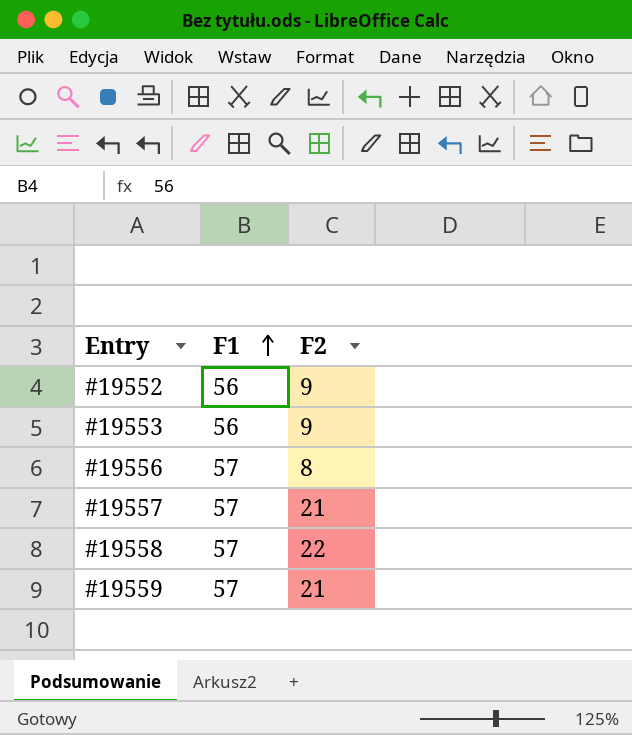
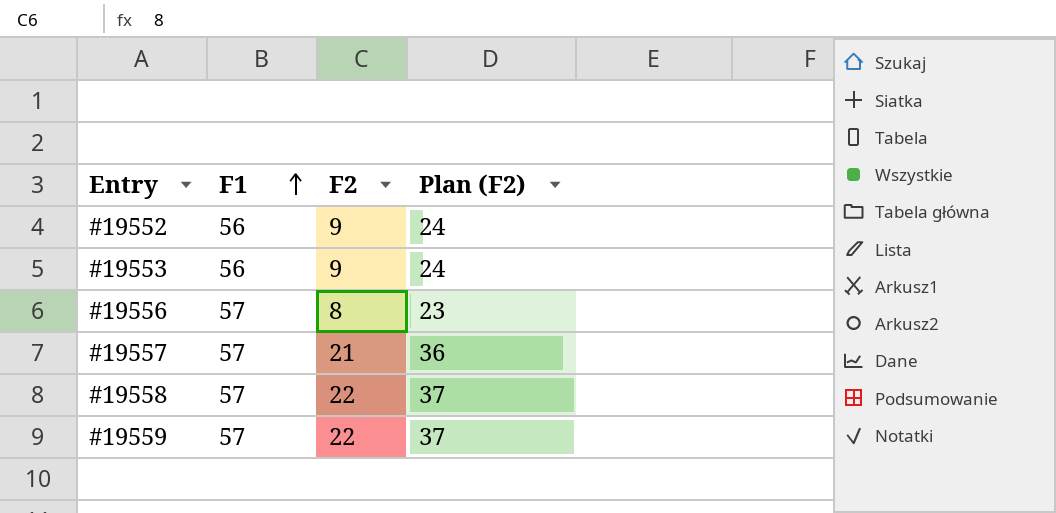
column Plan (F2) | formula: none -> [F2] + 15
#19559 | F2: 21 -> 22

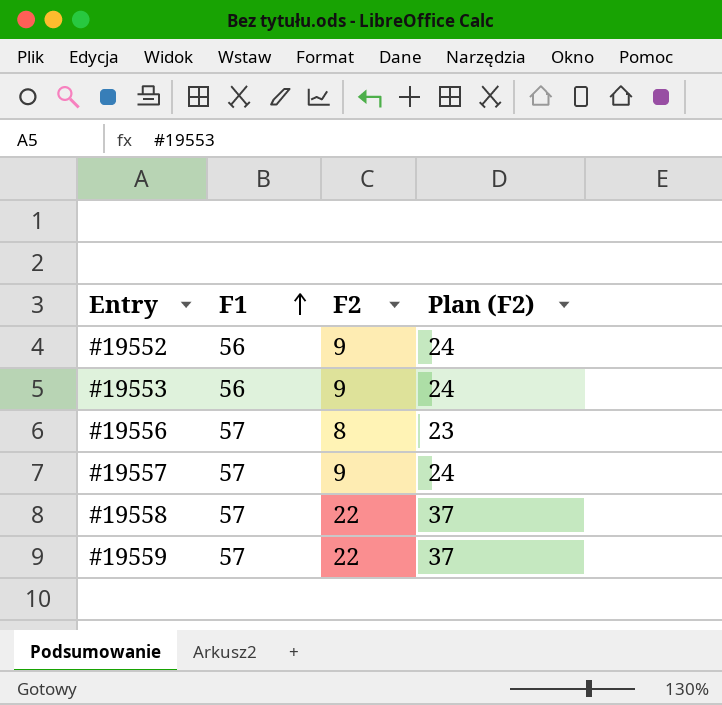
#19557 | F2: 21 -> 9
#19557 | Plan (F2): 36 -> 24

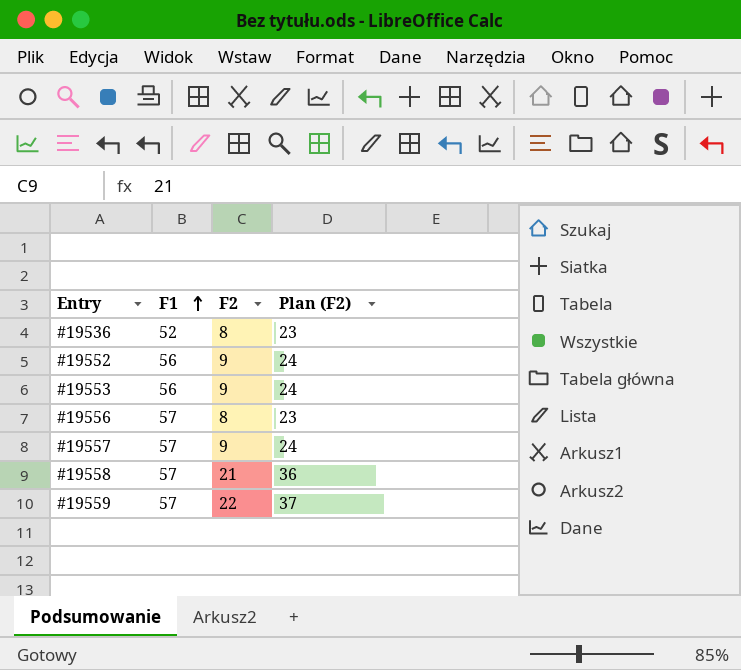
row #19536: none -> 52 | 8 | 23
#19558 | F2: 22 -> 21
#19558 | Plan (F2): 37 -> 36

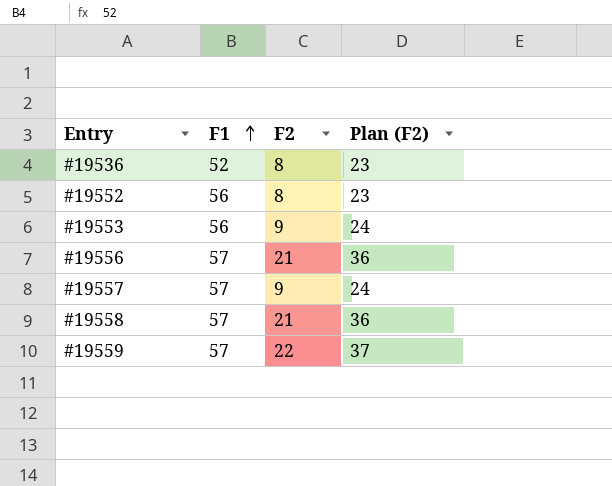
#19552 | F2: 9 -> 8
#19552 | Plan (F2): 24 -> 23
#19556 | F2: 8 -> 21
#19556 | Plan (F2): 23 -> 36

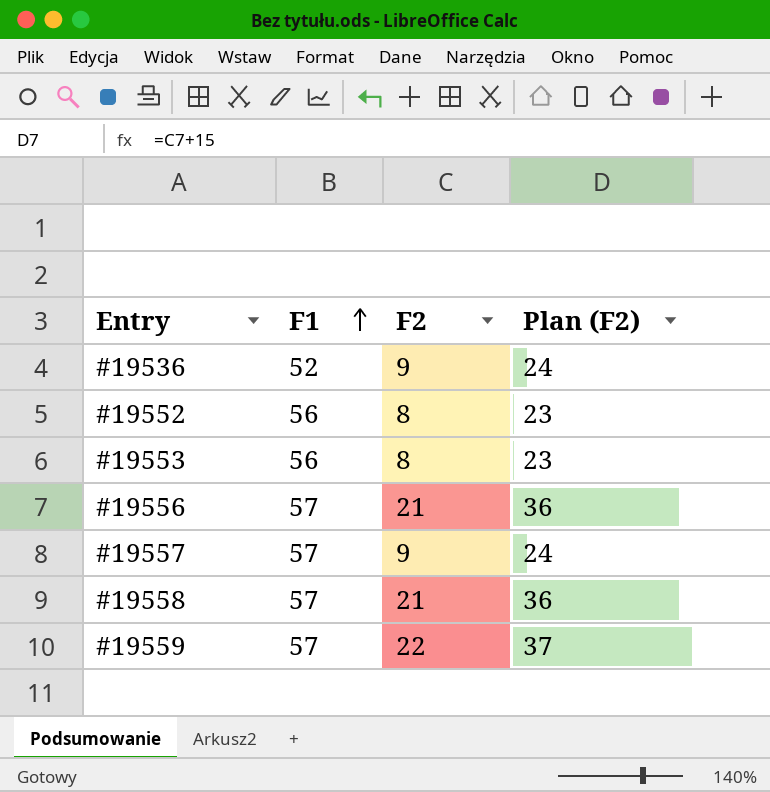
#19536 | F2: 8 -> 9
#19536 | Plan (F2): 23 -> 24
#19553 | F2: 9 -> 8
#19553 | Plan (F2): 24 -> 23

